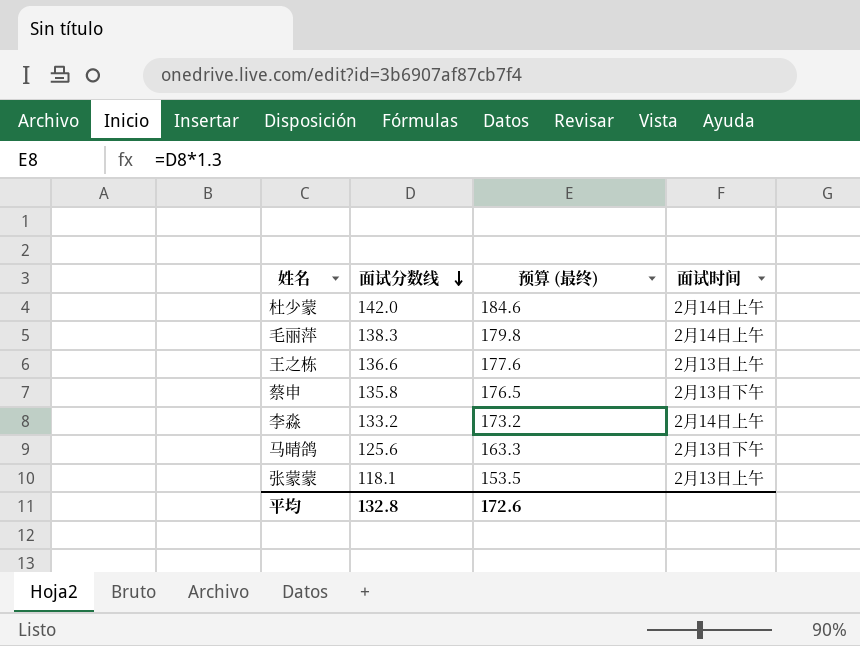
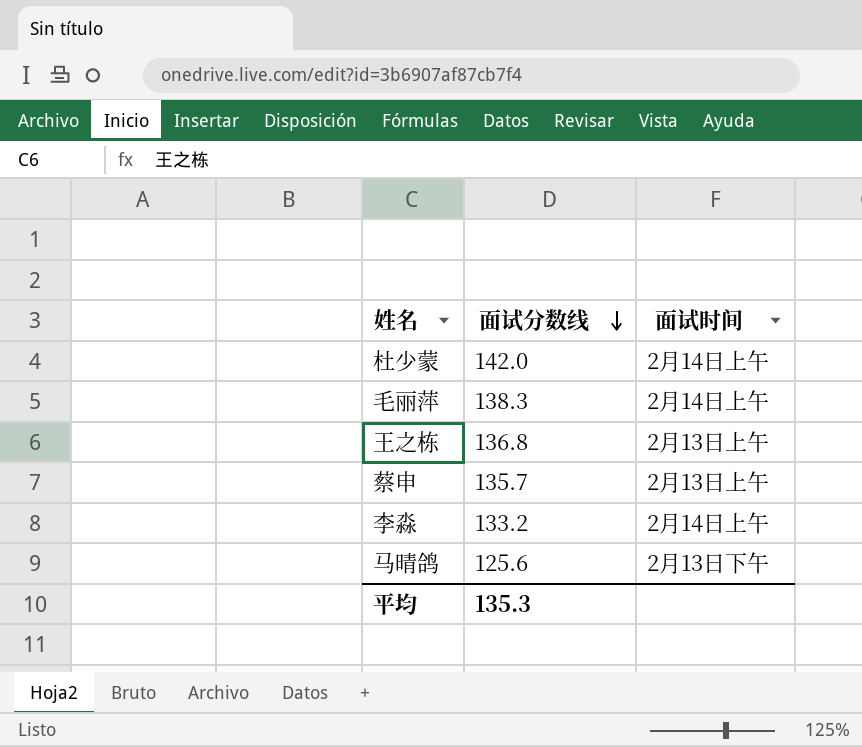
column 预算 (最终) | formula: [面试分数线] * 1.3 -> none
row 张蒙蒙: 118.1 | 153.5 | 2月13日上午 -> none
王之栋 | 面试分数线: 136.6 -> 136.8
蔡申 | 面试分数线: 135.8 -> 135.7
蔡申 | 面试时间: 2月13日下午 -> 2月13日上午
平均 | 面试分数线: 132.8 -> 135.3

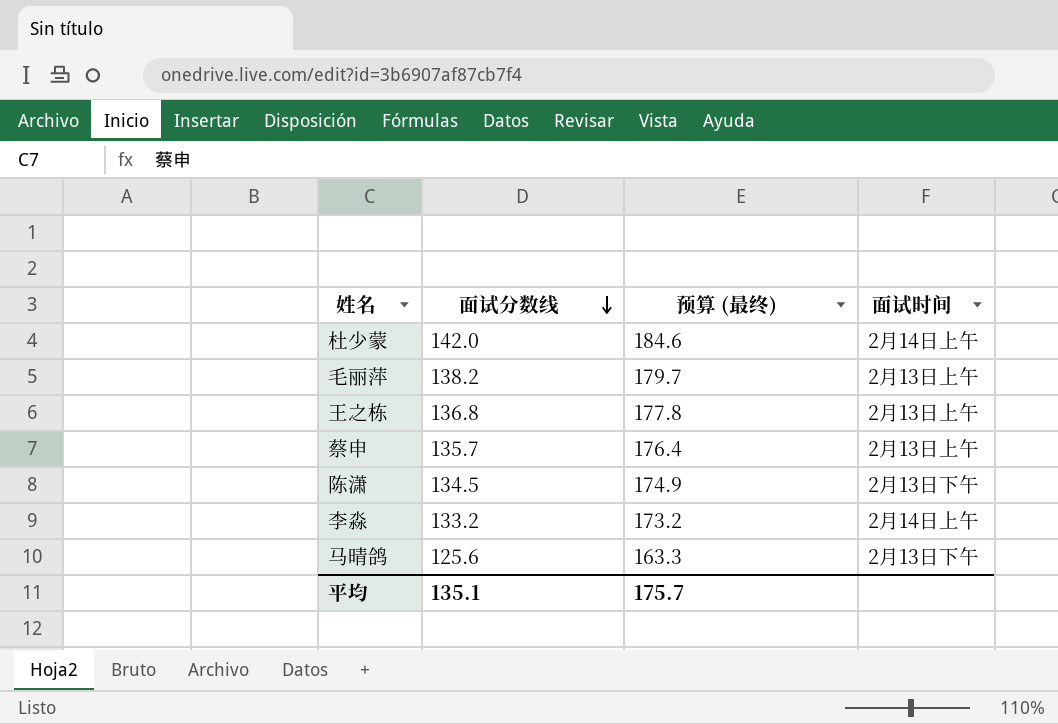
column 预算 (最终) | formula: none -> [面试分数线] * 1.3
毛丽萍 | 面试分数线: 138.3 -> 138.2
毛丽萍 | 面试时间: 2月14日上午 -> 2月13日上午
row 陈潇: none -> 134.5 | 174.9 | 2月13日下午
平均 | 面试分数线: 135.3 -> 135.1

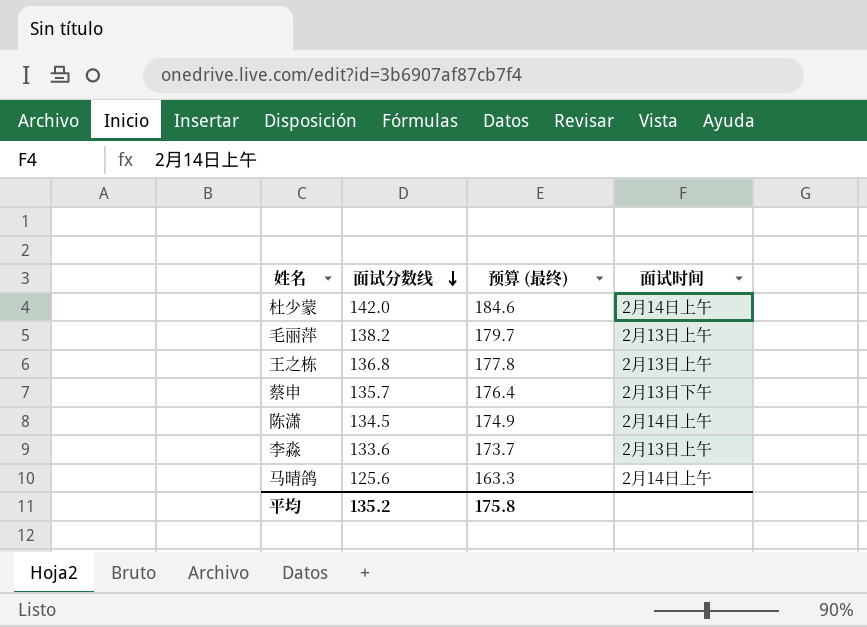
蔡申 | 面试时间: 2月13日上午 -> 2月13日下午
陈潇 | 面试时间: 2月13日下午 -> 2月14日上午
李淼 | 面试分数线: 133.2 -> 133.6
李淼 | 预算 (最终): 173.2 -> 173.7
李淼 | 面试时间: 2月14日上午 -> 2月13日上午
马晴鸽 | 面试时间: 2月13日下午 -> 2月14日上午
平均 | 面试分数线: 135.1 -> 135.2
平均 | 预算 (最终): 175.7 -> 175.8

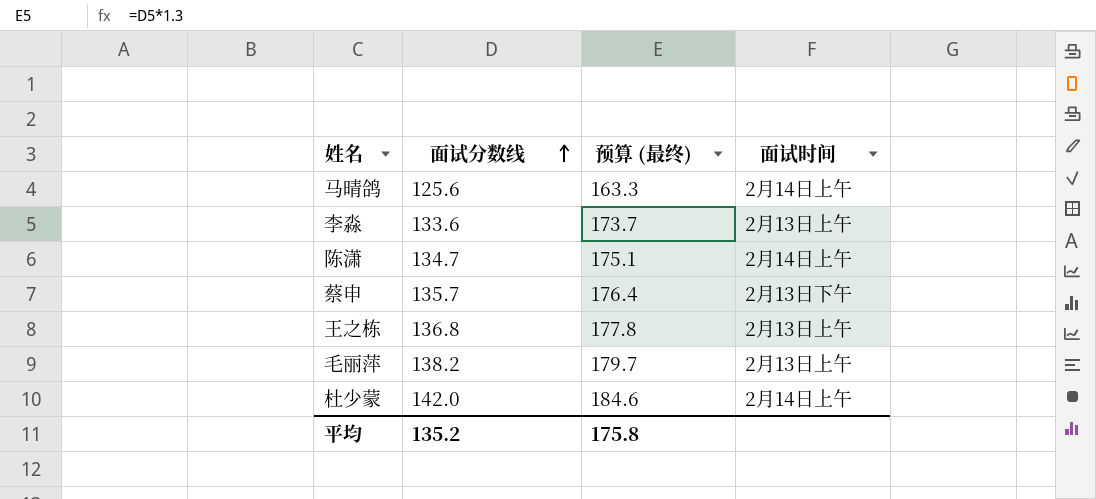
row order: 面试分数线 descending -> 面试分数线 ascending
陈潇 | 面试分数线: 134.5 -> 134.7
陈潇 | 预算 (最终): 174.9 -> 175.1

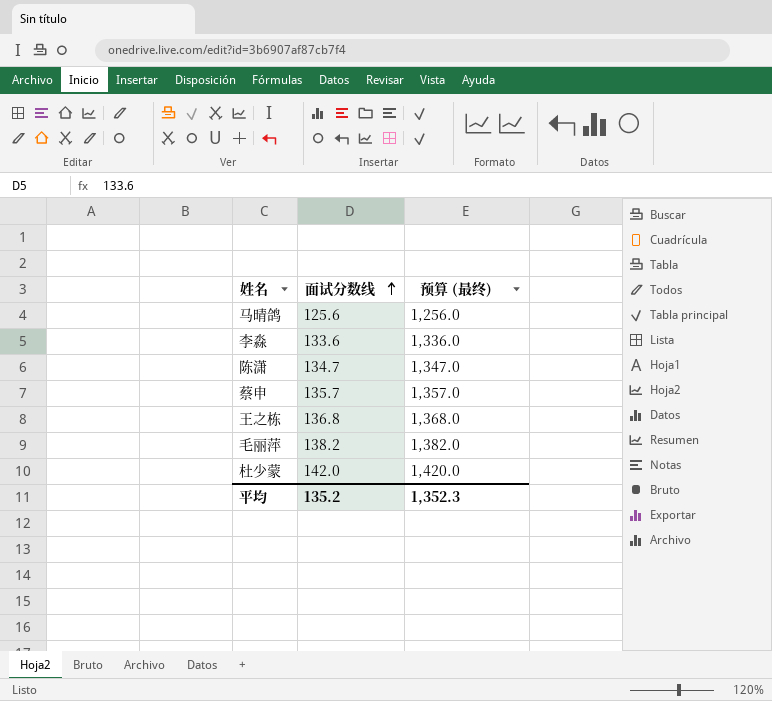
column 面试时间 | position: 4 -> none
column 预算 (最终) | formula: [面试分数线] * 1.3 -> [面试分数线] * 10
平均 | 预算 (最终): 175.8 -> 1,352.3

